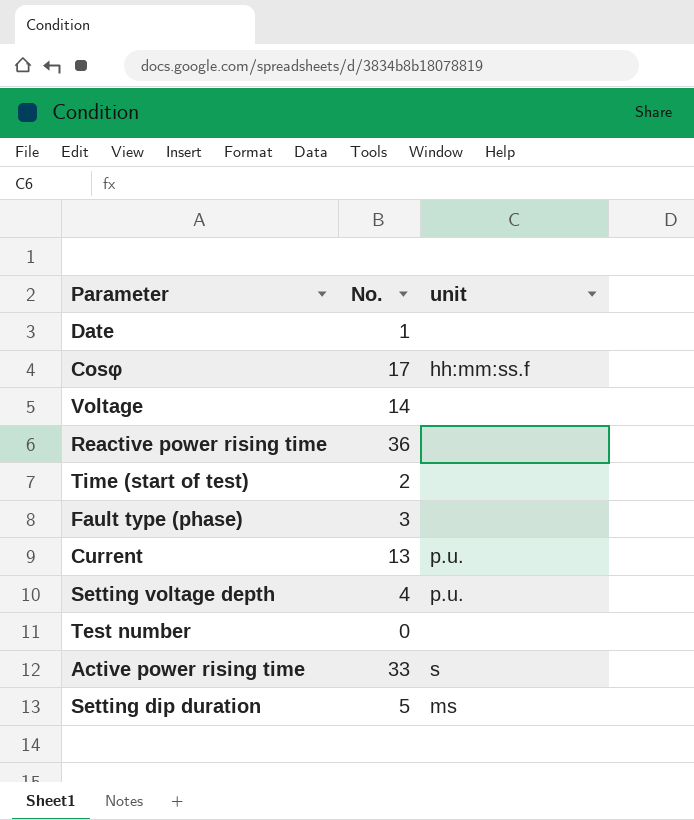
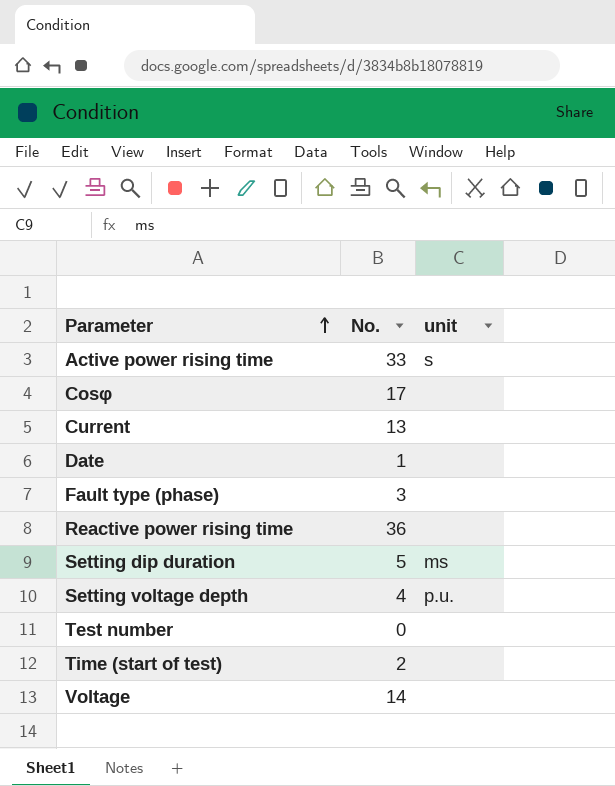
row order: none -> Parameter ascending
Cosφ | unit: hh:mm:ss.f -> none
Current | unit: p.u. -> none

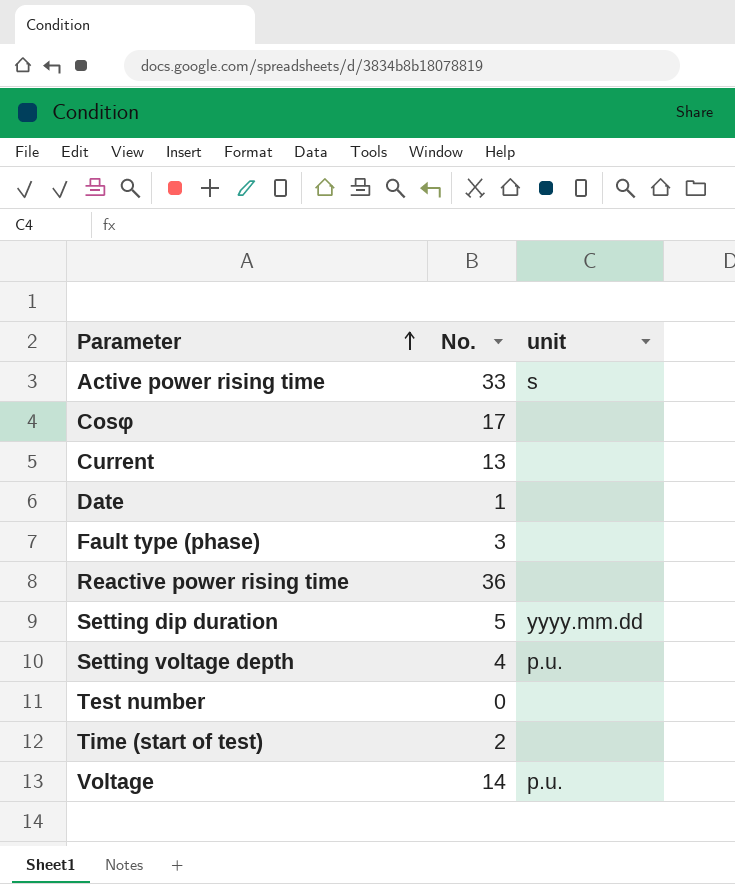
Setting dip duration | unit: ms -> yyyy.mm.dd
Voltage | unit: none -> p.u.

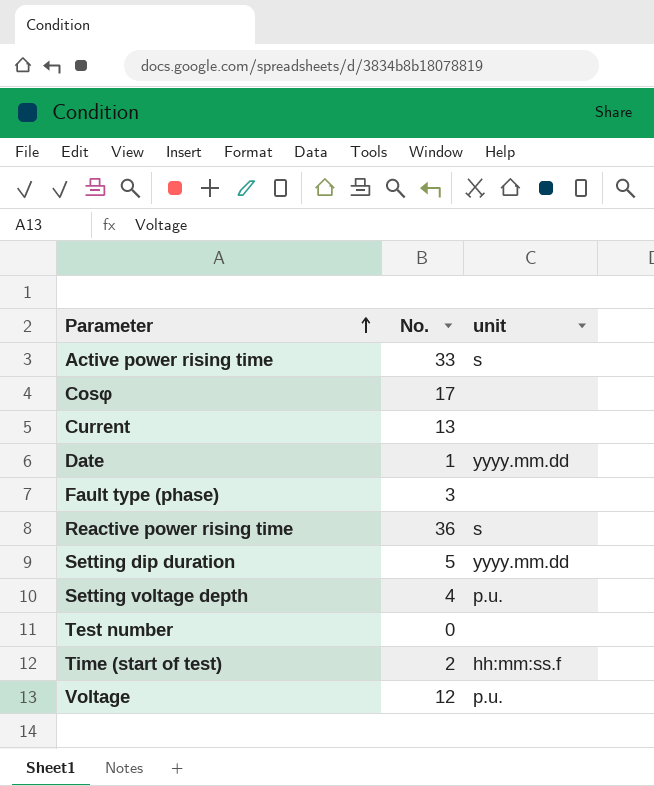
Date | unit: none -> yyyy.mm.dd
Reactive power rising time | unit: none -> s
Time (start of test) | unit: none -> hh:mm:ss.f
Voltage | No.: 14 -> 12

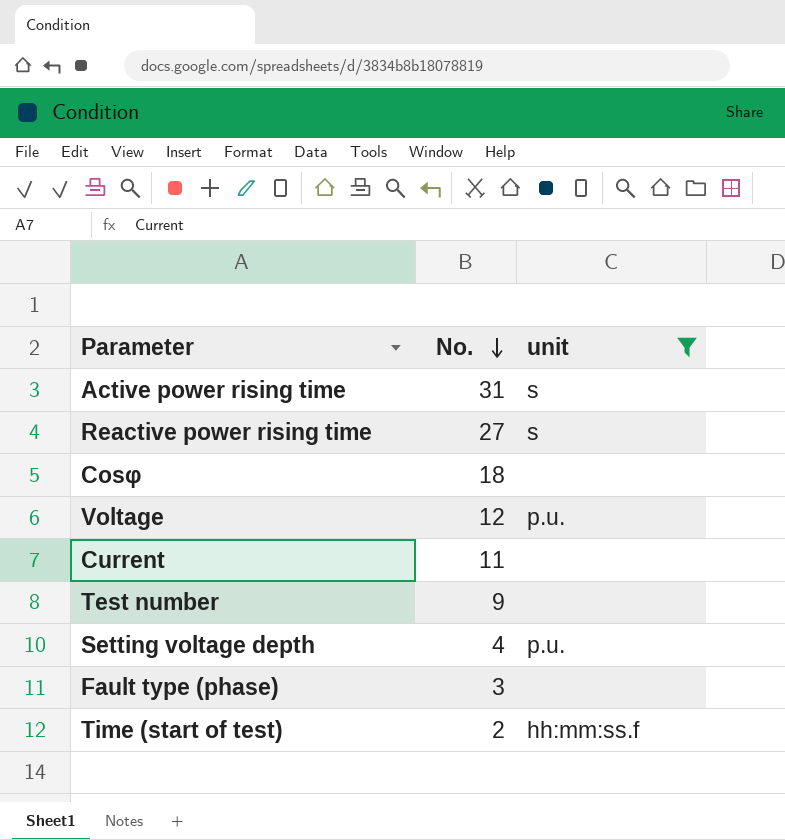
filter: none -> unit != yyyy.mm.dd
row order: Parameter ascending -> No. descending
Active power rising time | No.: 33 -> 31
Reactive power rising time | No.: 36 -> 27
Cosφ | No.: 17 -> 18
Current | No.: 13 -> 11
Test number | No.: 0 -> 9

